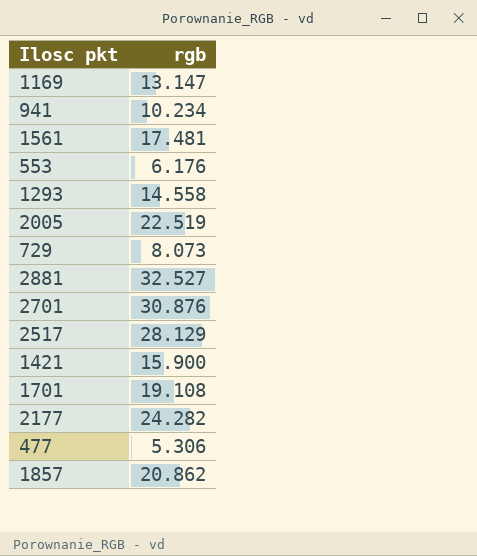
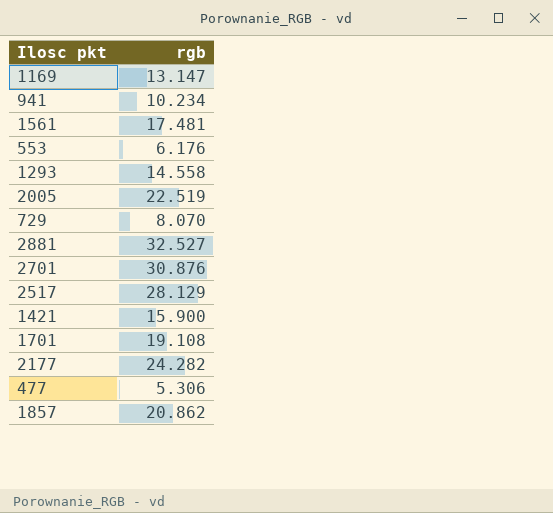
729 | rgb: 8.073 -> 8.070

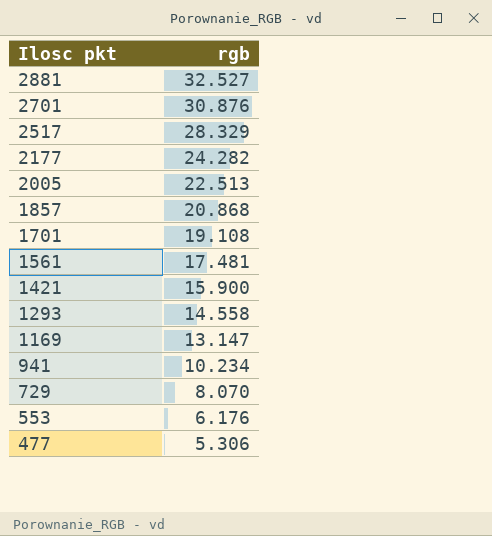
row order: none -> Ilosc pkt descending
2517 | rgb: 28.129 -> 28.329
2005 | rgb: 22.519 -> 22.513
1857 | rgb: 20.862 -> 20.868

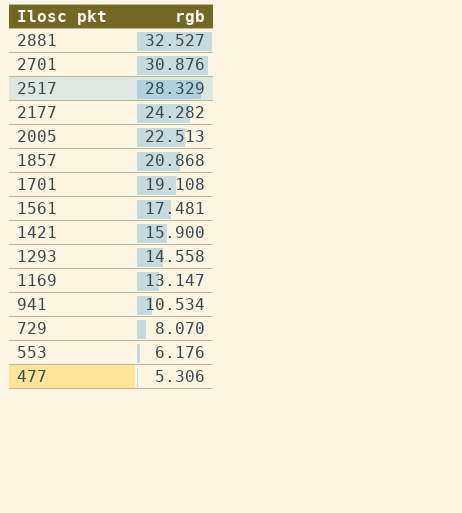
941 | rgb: 10.234 -> 10.534

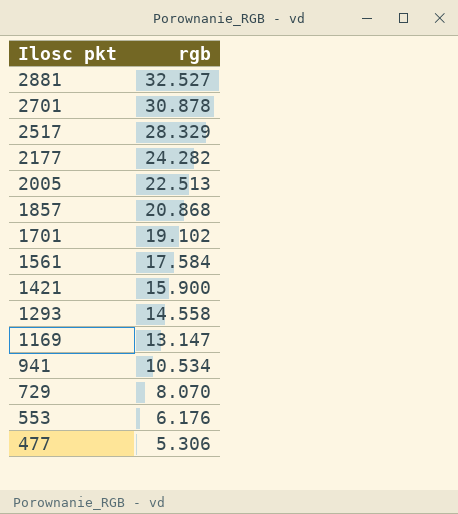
2701 | rgb: 30.876 -> 30.878
1701 | rgb: 19.108 -> 19.102
1561 | rgb: 17.481 -> 17.584

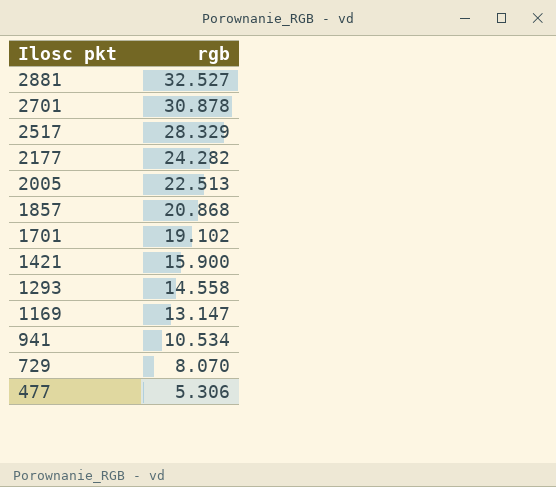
row 1561: 17.584 -> none
row 553: 6.176 -> none

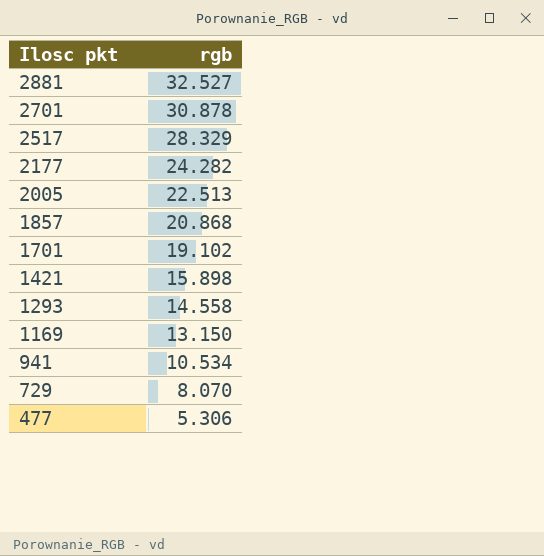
1421 | rgb: 15.900 -> 15.898
1169 | rgb: 13.147 -> 13.150

